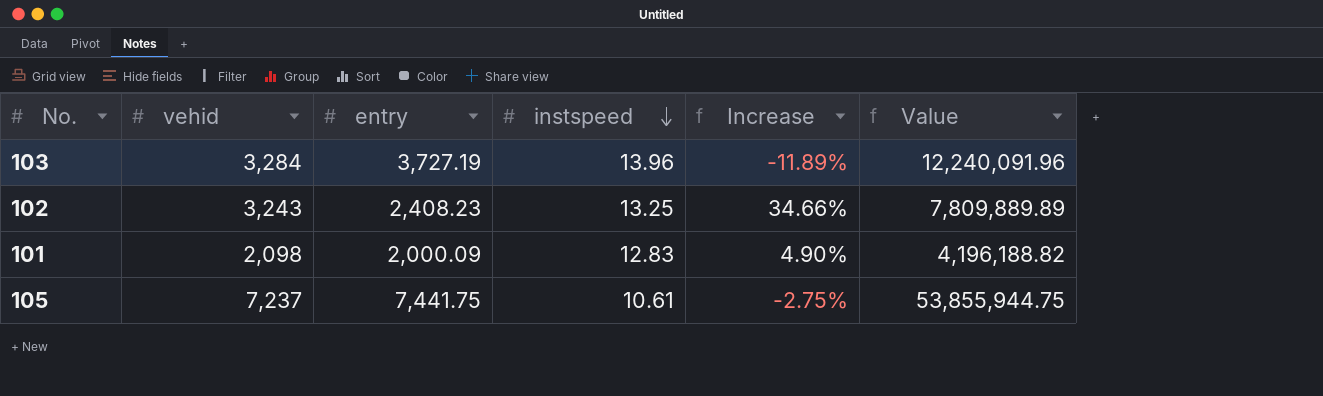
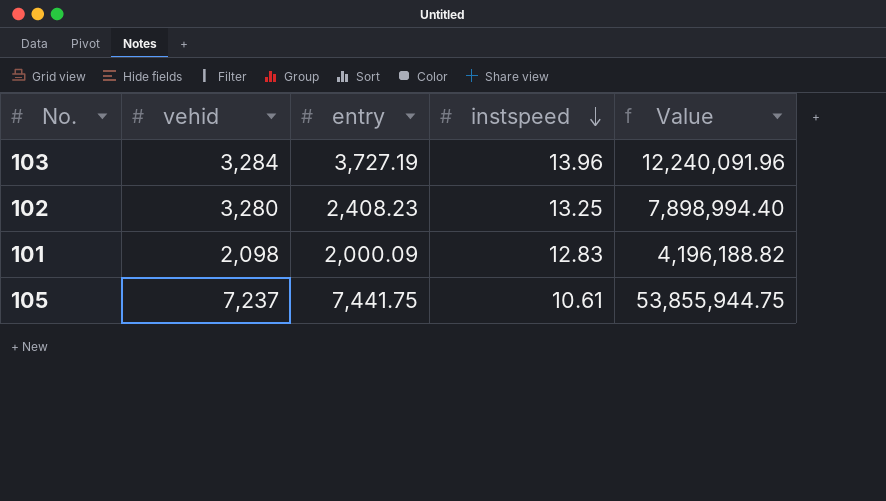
column Increase | formula: ([vehid] - [entry]) / [entry] -> none
102 | vehid: 3,243 -> 3,280
102 | Value: 7,809,889.89 -> 7,898,994.40

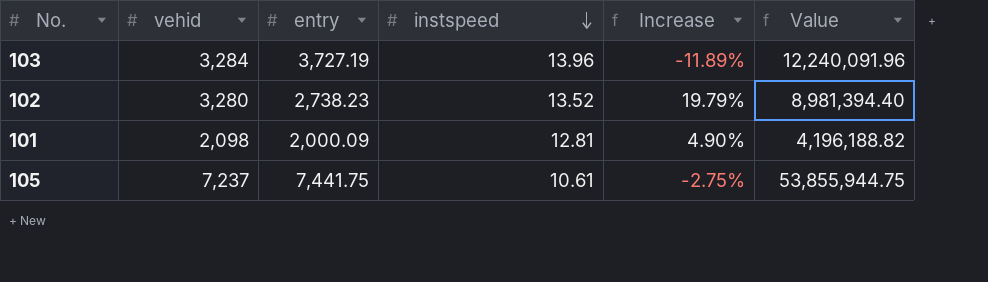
column Increase | formula: none -> ([vehid] - [entry]) / [entry]
102 | entry: 2,408.23 -> 2,738.23
102 | instspeed: 13.25 -> 13.52
102 | Value: 7,898,994.40 -> 8,981,394.40
101 | instspeed: 12.83 -> 12.81

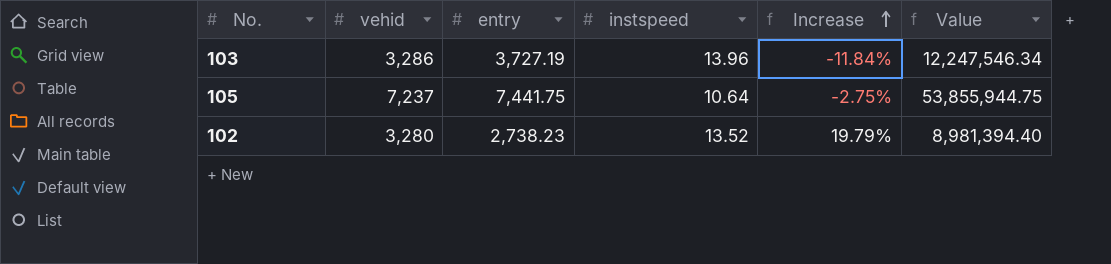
row order: instspeed descending -> Increase ascending
row 101: 2,098 | 2,000.09 | 12.81 | 4.90% | 4,196,188.82 -> none
103 | vehid: 3,284 -> 3,286
103 | Increase: -11.89% -> -11.84%
103 | Value: 12,240,091.96 -> 12,247,546.34
105 | instspeed: 10.61 -> 10.64

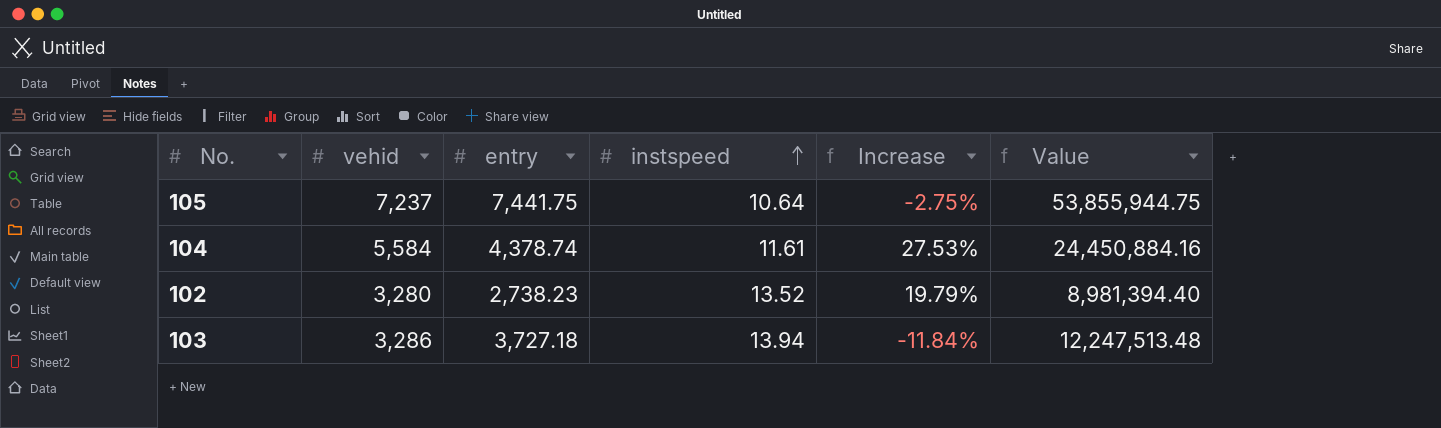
row order: Increase ascending -> instspeed ascending
row 104: none -> 5,584 | 4,378.74 | 11.61 | 27.53% | 24,450,884.16
103 | entry: 3,727.19 -> 3,727.18
103 | instspeed: 13.96 -> 13.94
103 | Value: 12,247,546.34 -> 12,247,513.48

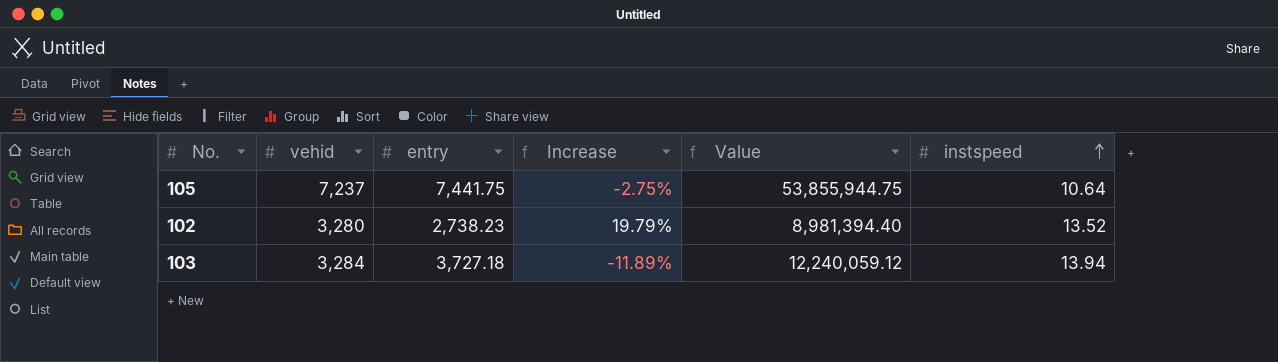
column instspeed | position: 4 -> 6
row 104: 5,584 | 4,378.74 | 11.61 | 27.53% | 24,450,884.16 -> none
103 | vehid: 3,286 -> 3,284
103 | Increase: -11.84% -> -11.89%
103 | Value: 12,247,513.48 -> 12,240,059.12

